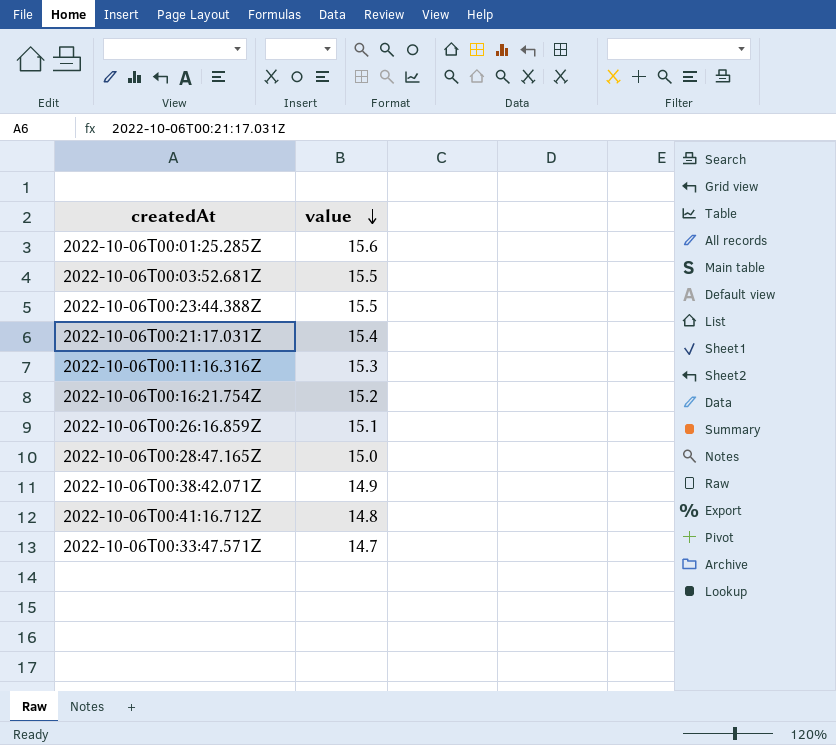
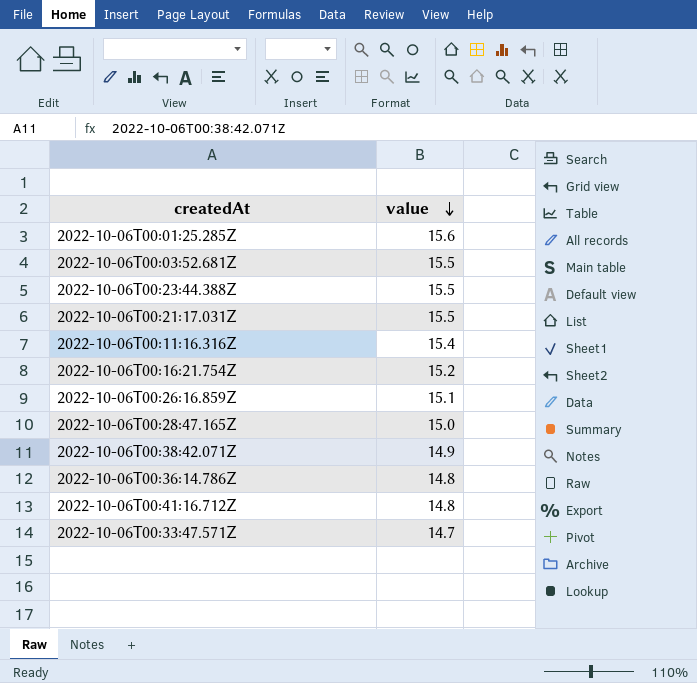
2022-10-06T00:21:17.031Z | value: 15.4 -> 15.5
2022-10-06T00:11:16.316Z | value: 15.3 -> 15.4
row 2022-10-06T00:36:14.786Z: none -> 14.8

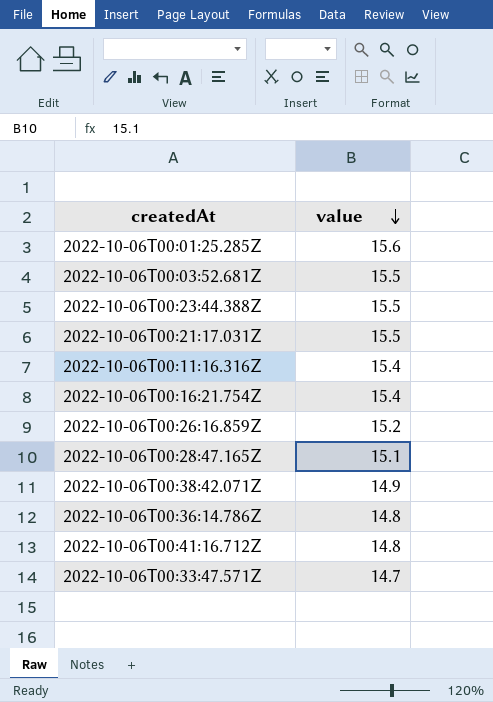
2022-10-06T00:16:21.754Z | value: 15.2 -> 15.4
2022-10-06T00:26:16.859Z | value: 15.1 -> 15.2
2022-10-06T00:28:47.165Z | value: 15.0 -> 15.1

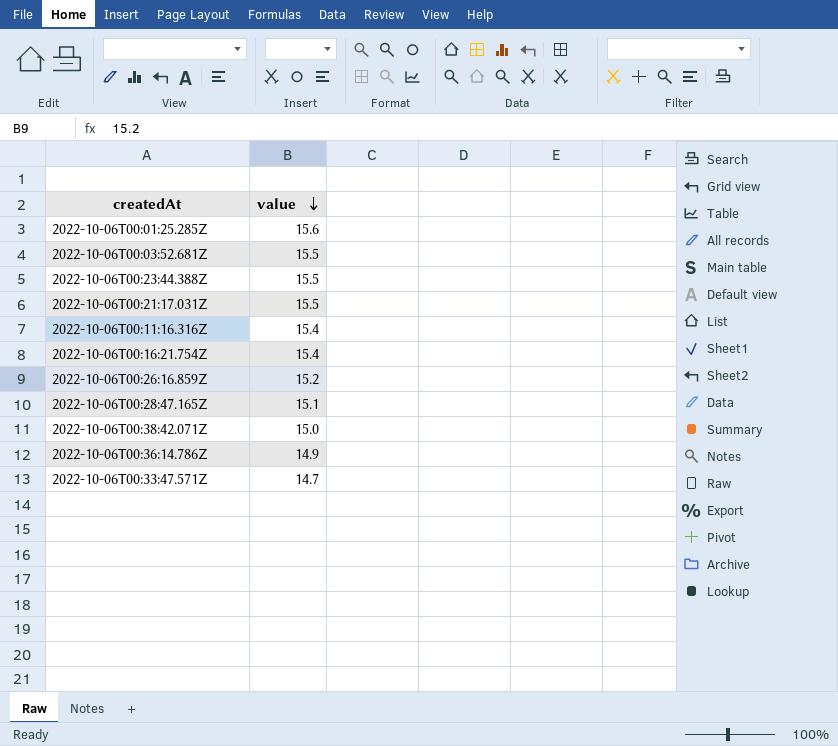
row 2022-10-06T00:41:16.712Z: 14.8 -> none
2022-10-06T00:38:42.071Z | value: 14.9 -> 15.0
2022-10-06T00:36:14.786Z | value: 14.8 -> 14.9

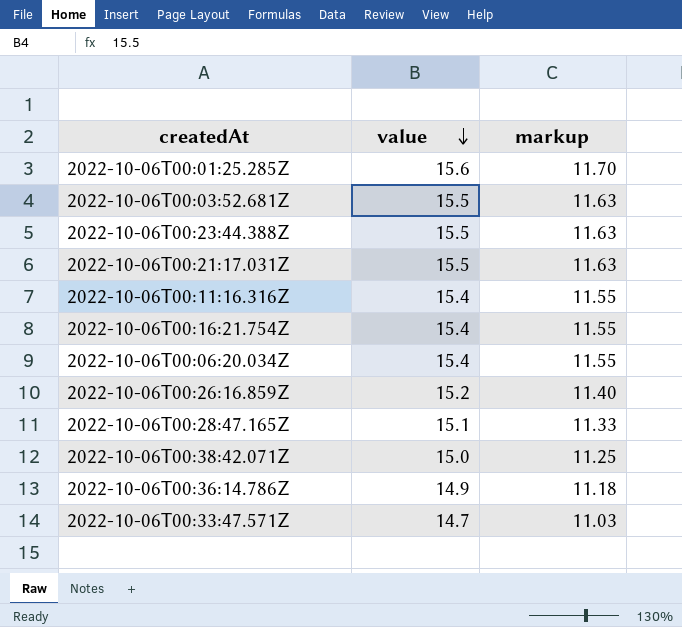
column markup | formula: none -> [value] * 0.75
row 2022-10-06T00:06:20.034Z: none -> 15.4 | 11.55

